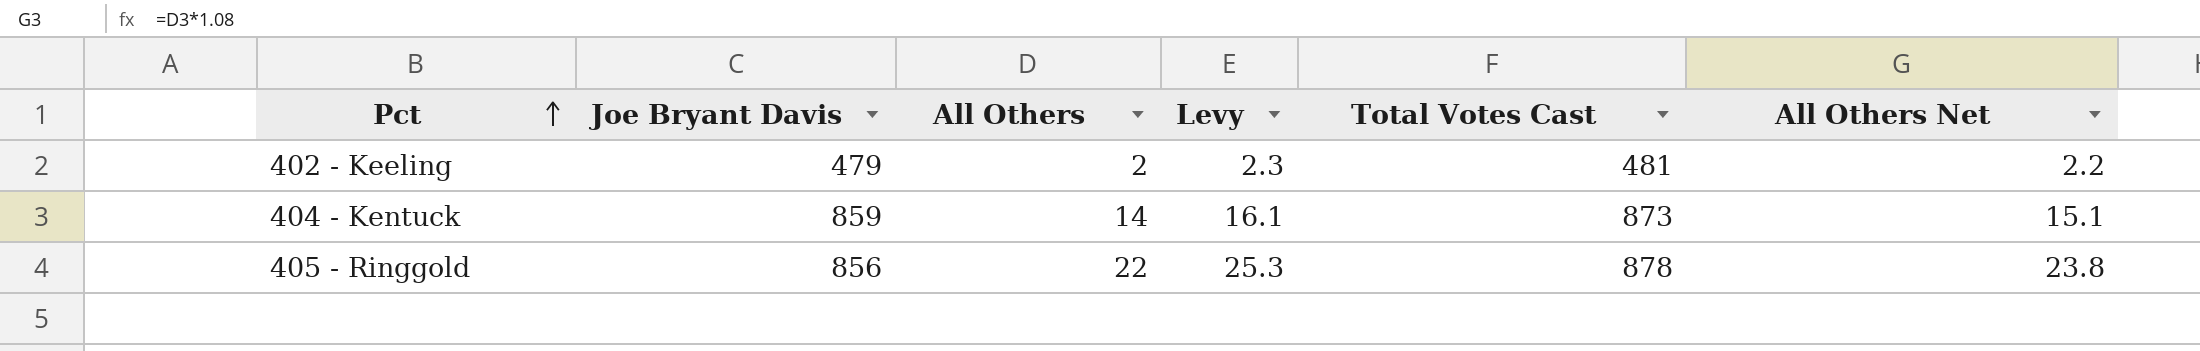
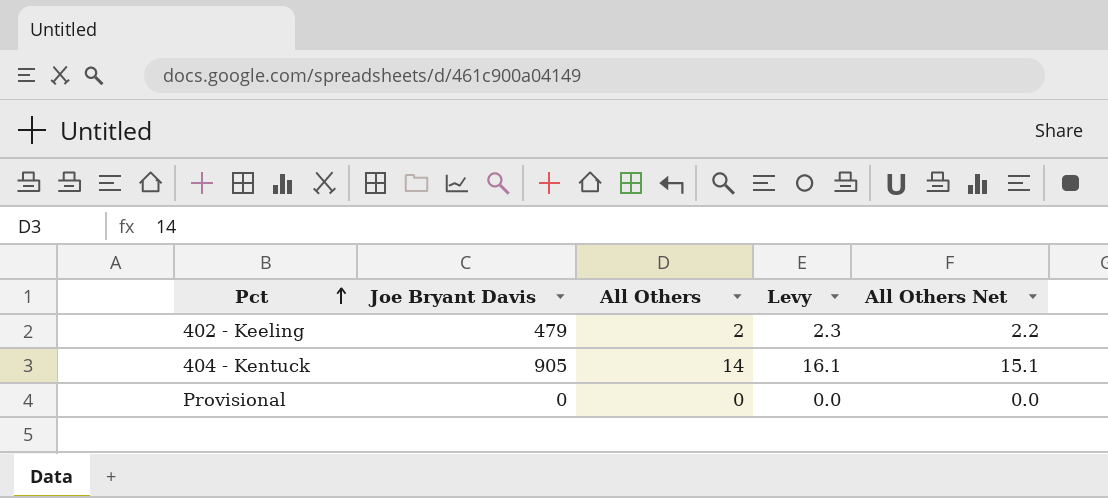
column Total Votes Cast | formula: [Joe Bryant Davis] + [All Others] -> none
row 405 - Ringgold: 856 | 22 | 25.3 | 878 | 23.8 -> none
404 - Kentuck | Joe Bryant Davis: 859 -> 905
row Provisional: none -> 0 | 0 | 0.0 | 0.0

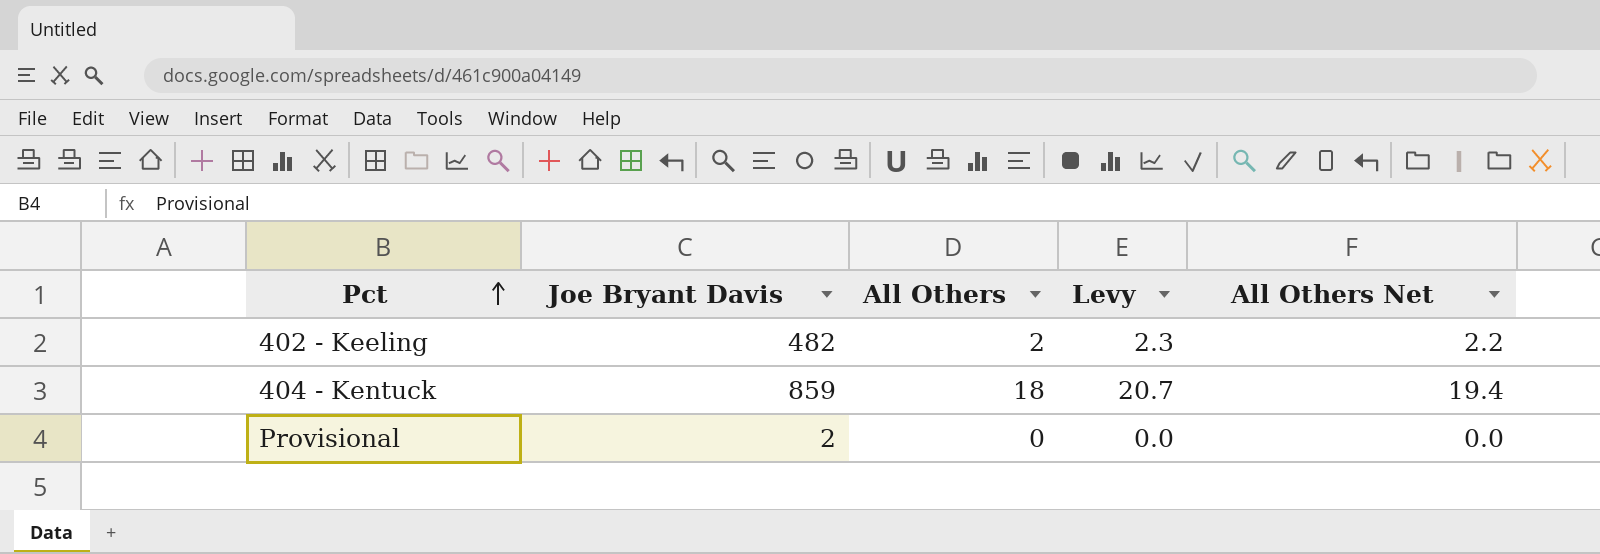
402 - Keeling | Joe Bryant Davis: 479 -> 482
404 - Kentuck | Joe Bryant Davis: 905 -> 859
404 - Kentuck | All Others: 14 -> 18
404 - Kentuck | Levy: 16.1 -> 20.7
404 - Kentuck | All Others Net: 15.1 -> 19.4
Provisional | Joe Bryant Davis: 0 -> 2

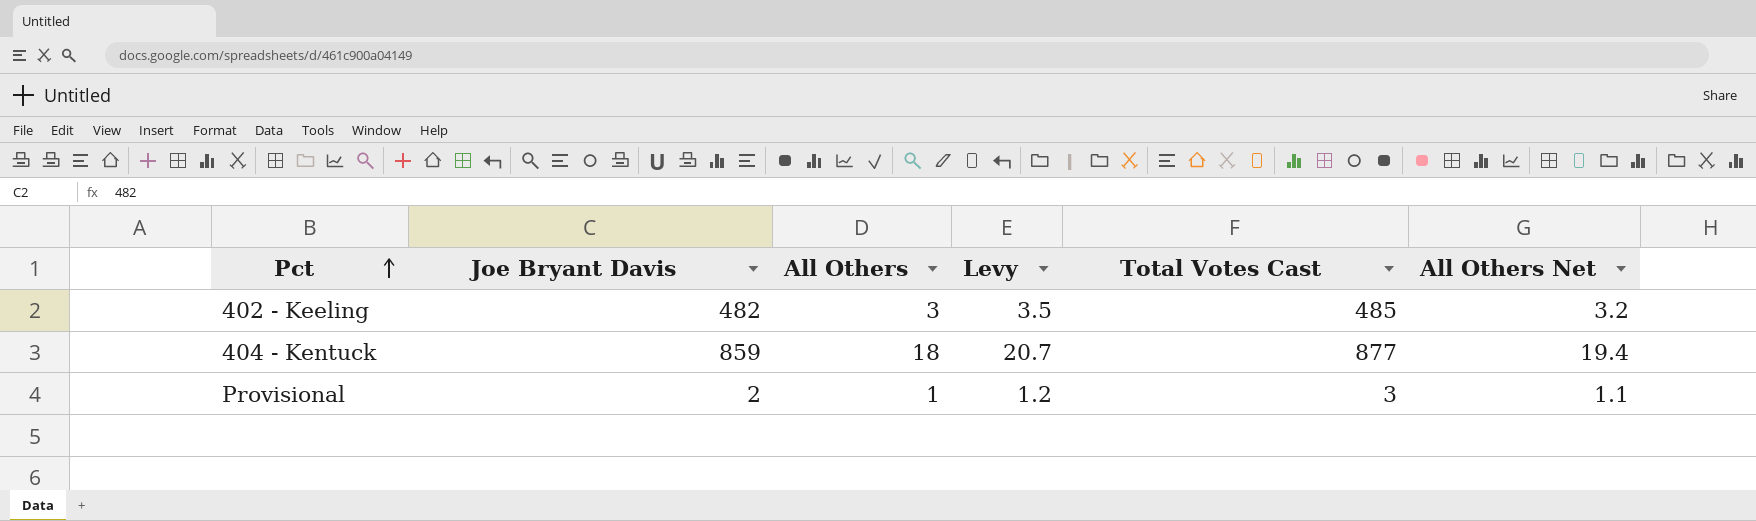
column Total Votes Cast | formula: none -> [Joe Bryant Davis] + [All Others]
402 - Keeling | All Others: 2 -> 3
402 - Keeling | Levy: 2.3 -> 3.5
402 - Keeling | All Others Net: 2.2 -> 3.2
Provisional | All Others: 0 -> 1
Provisional | Levy: 0.0 -> 1.2
Provisional | All Others Net: 0.0 -> 1.1

